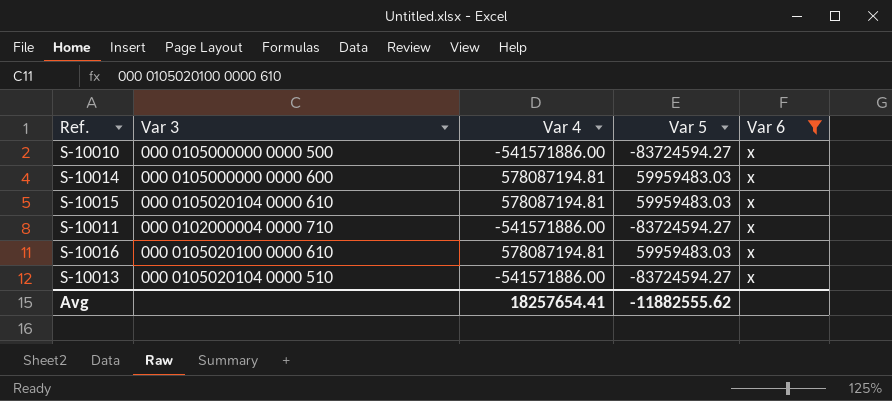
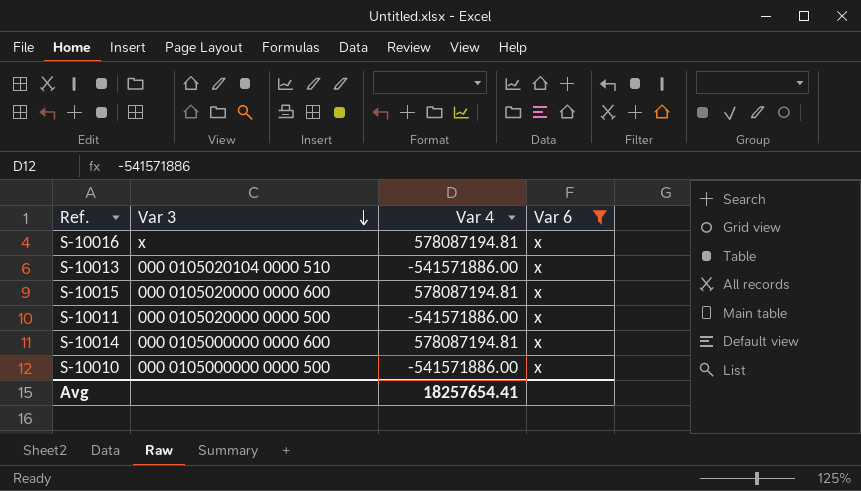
row order: none -> Var 3 descending
column Var 5 | position: 4 -> none
S-10016 | Var 3: 000 0105020100 0000 610 -> х
S-10015 | Var 3: 000 0105020104 0000 610 -> 000 0105020000 0000 600
S-10011 | Var 3: 000 0102000004 0000 710 -> 000 0105020000 0000 500

